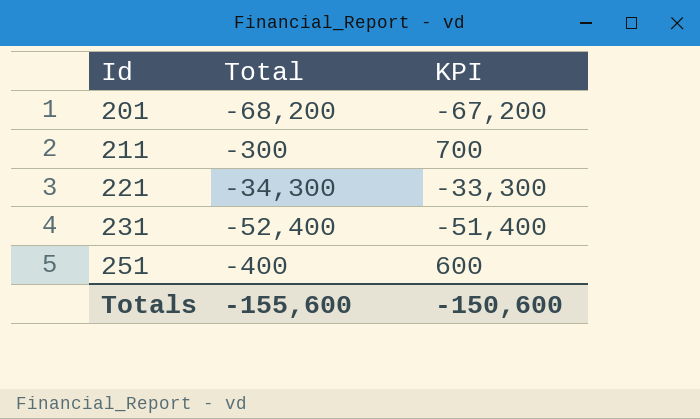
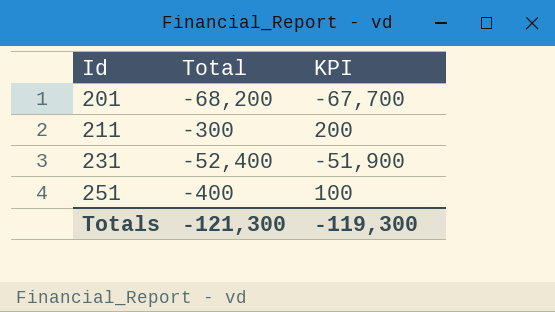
column KPI | formula: [Total] + 1000 -> [Total] + 500
row 221: -34,300 | -33,300 -> none
Totals | Total: -155,600 -> -121,300
Totals | KPI: -150,600 -> -119,300

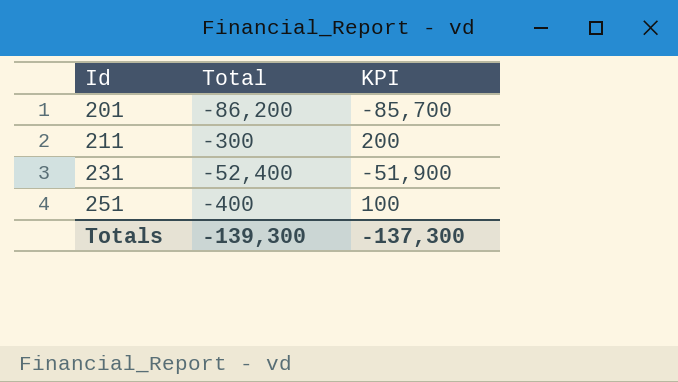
201 | Total: -68,200 -> -86,200
201 | KPI: -67,700 -> -85,700
Totals | Total: -121,300 -> -139,300
Totals | KPI: -119,300 -> -137,300

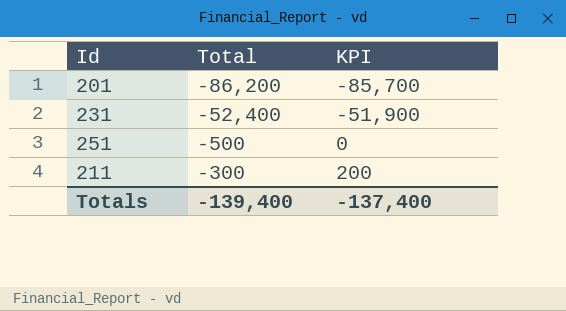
row order: Id ascending -> Total ascending
251 | Total: -400 -> -500
251 | KPI: 100 -> 0
Totals | Total: -139,300 -> -139,400
Totals | KPI: -137,300 -> -137,400

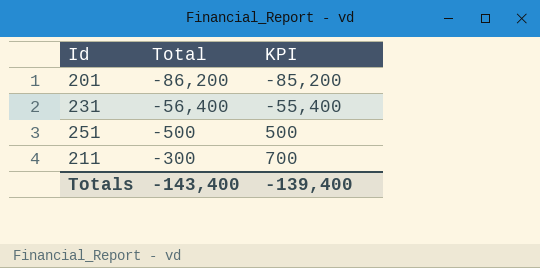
column KPI | formula: [Total] + 500 -> [Total] + 1000
231 | Total: -52,400 -> -56,400
Totals | Total: -139,400 -> -143,400
Totals | KPI: -137,400 -> -139,400

